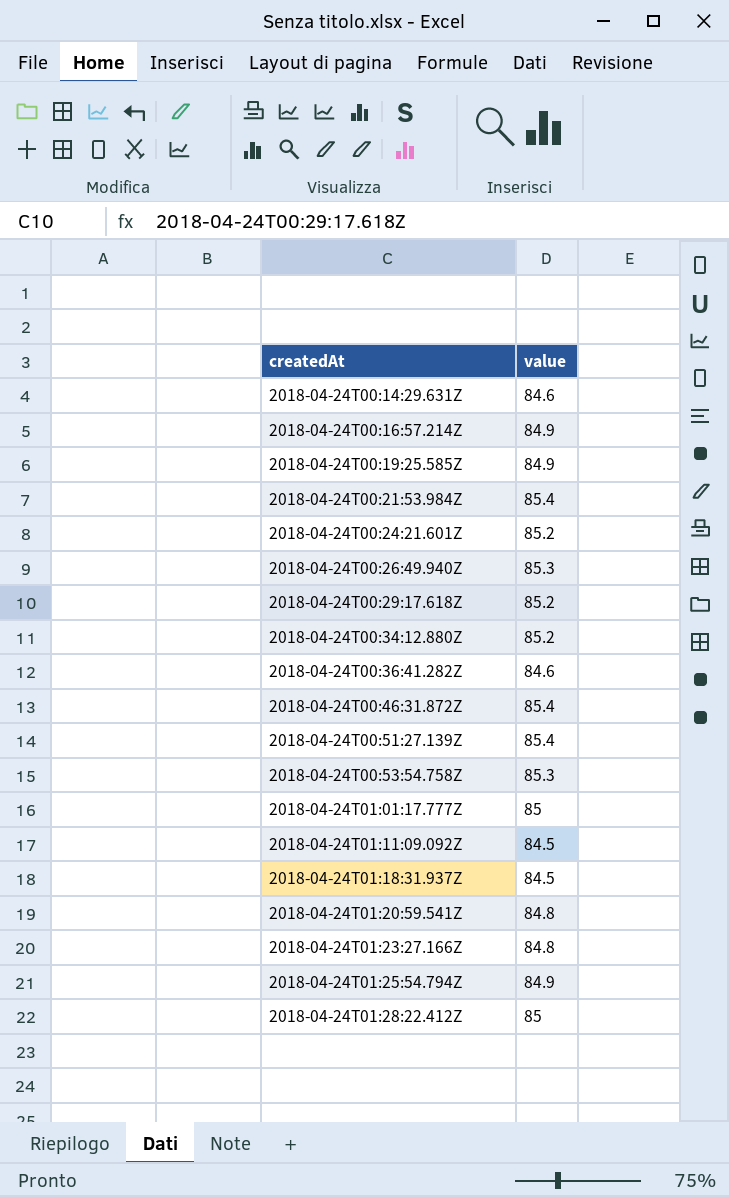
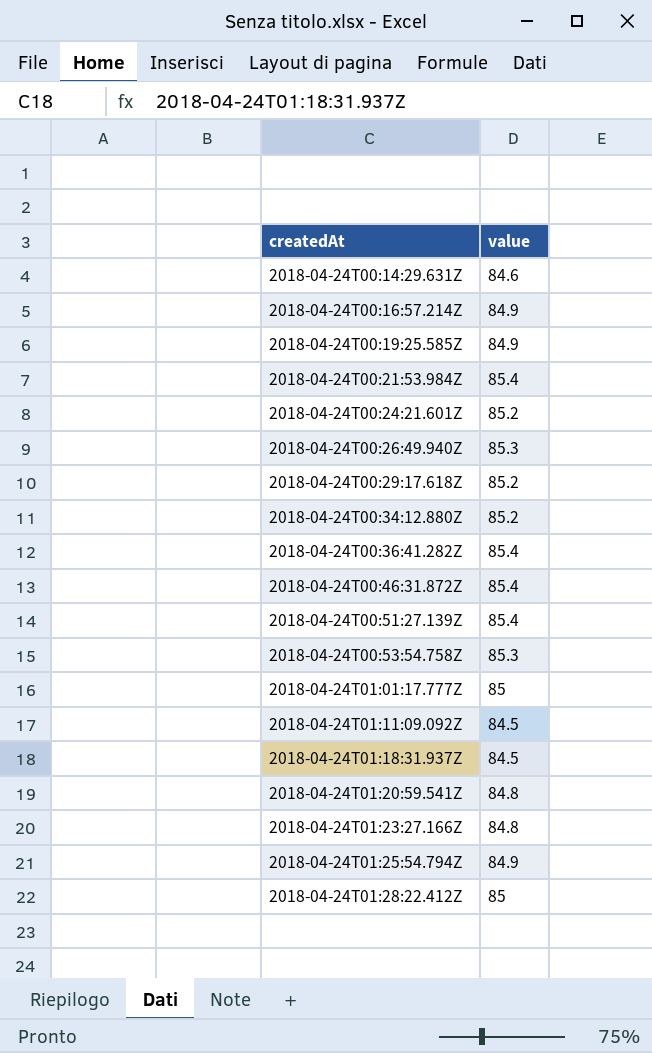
2018-04-24T00:36:41.282Z | value: 84.6 -> 85.4

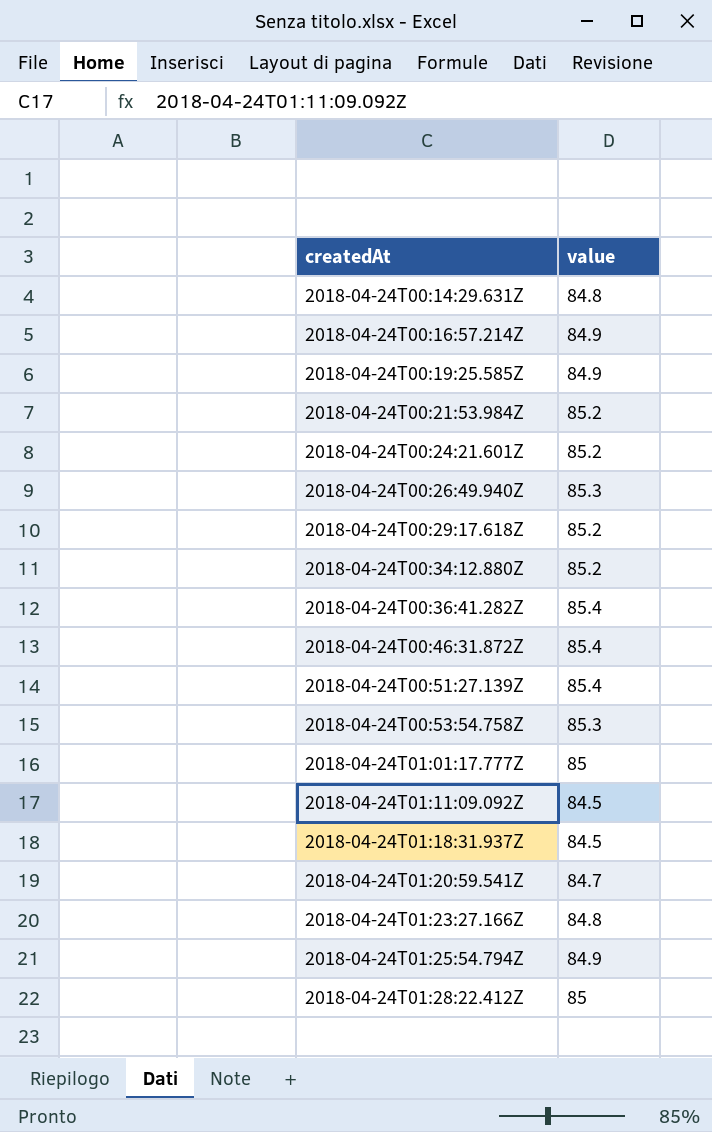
2018-04-24T00:14:29.631Z | value: 84.6 -> 84.8
2018-04-24T00:21:53.984Z | value: 85.4 -> 85.2
2018-04-24T01:20:59.541Z | value: 84.8 -> 84.7

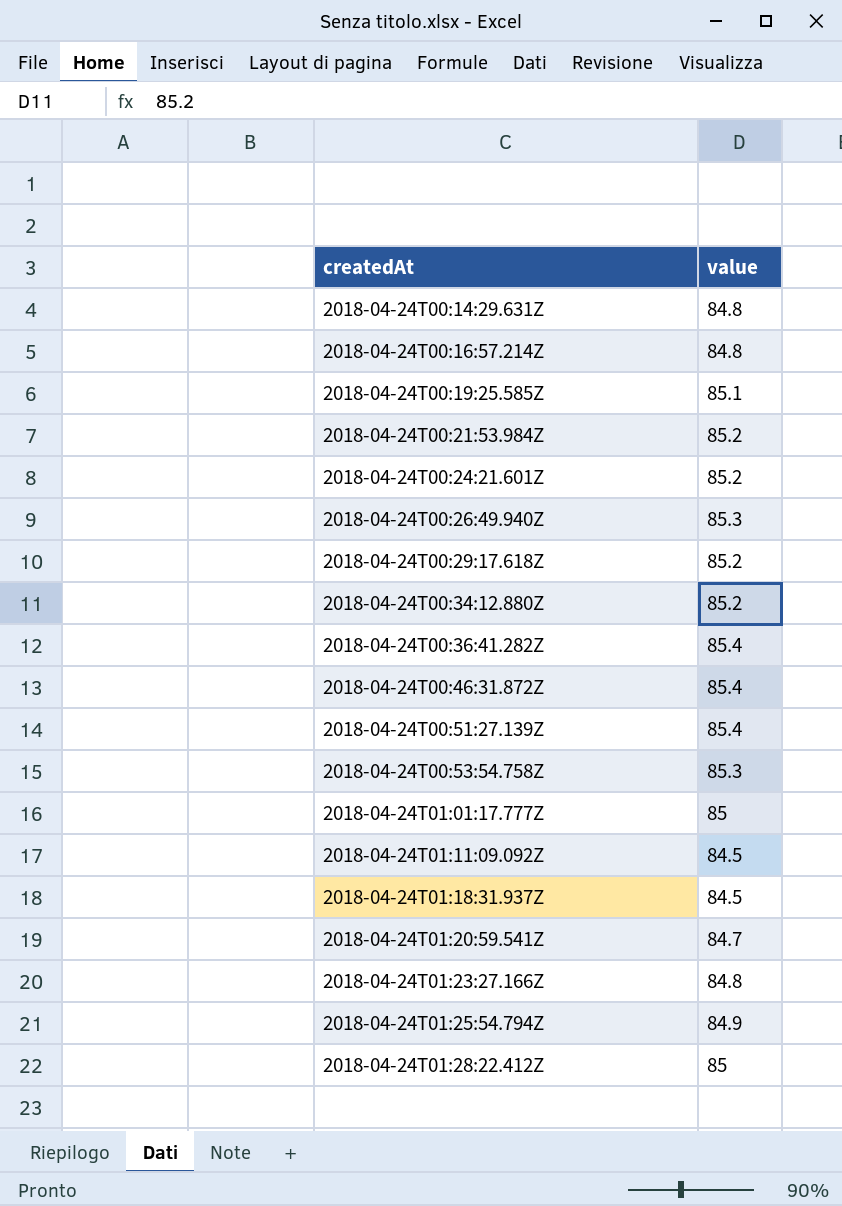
2018-04-24T00:16:57.214Z | value: 84.9 -> 84.8
2018-04-24T00:19:25.585Z | value: 84.9 -> 85.1

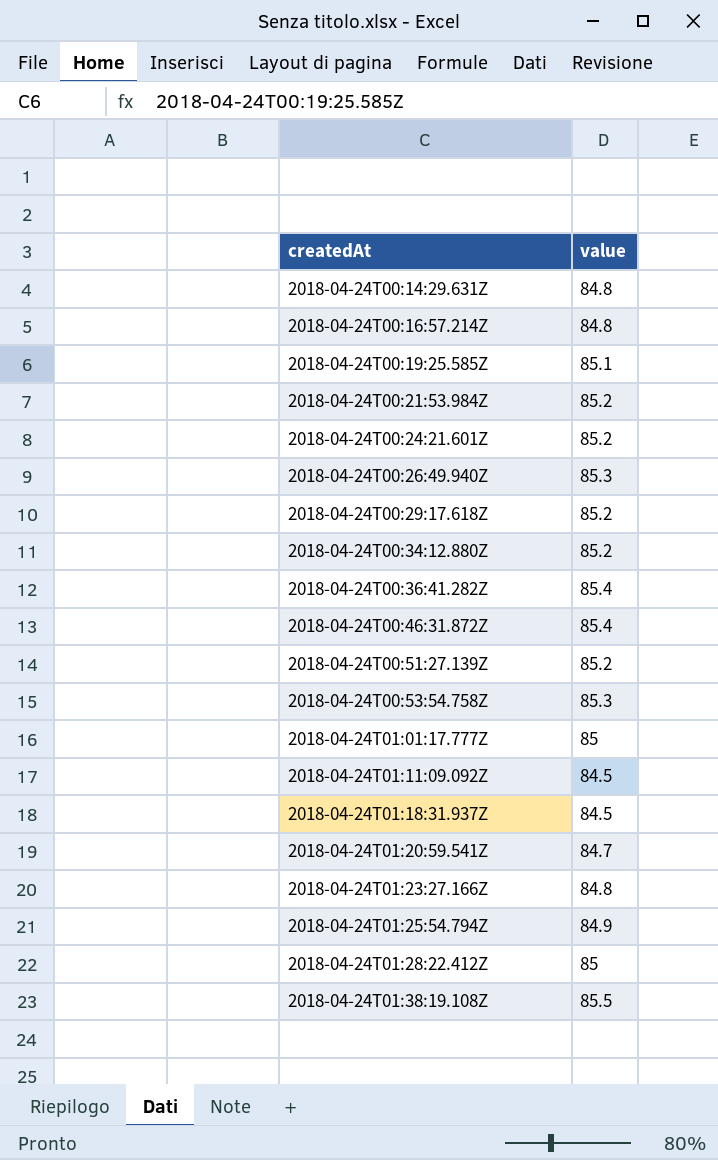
2018-04-24T00:51:27.139Z | value: 85.4 -> 85.2
row 2018-04-24T01:38:19.108Z: none -> 85.5

